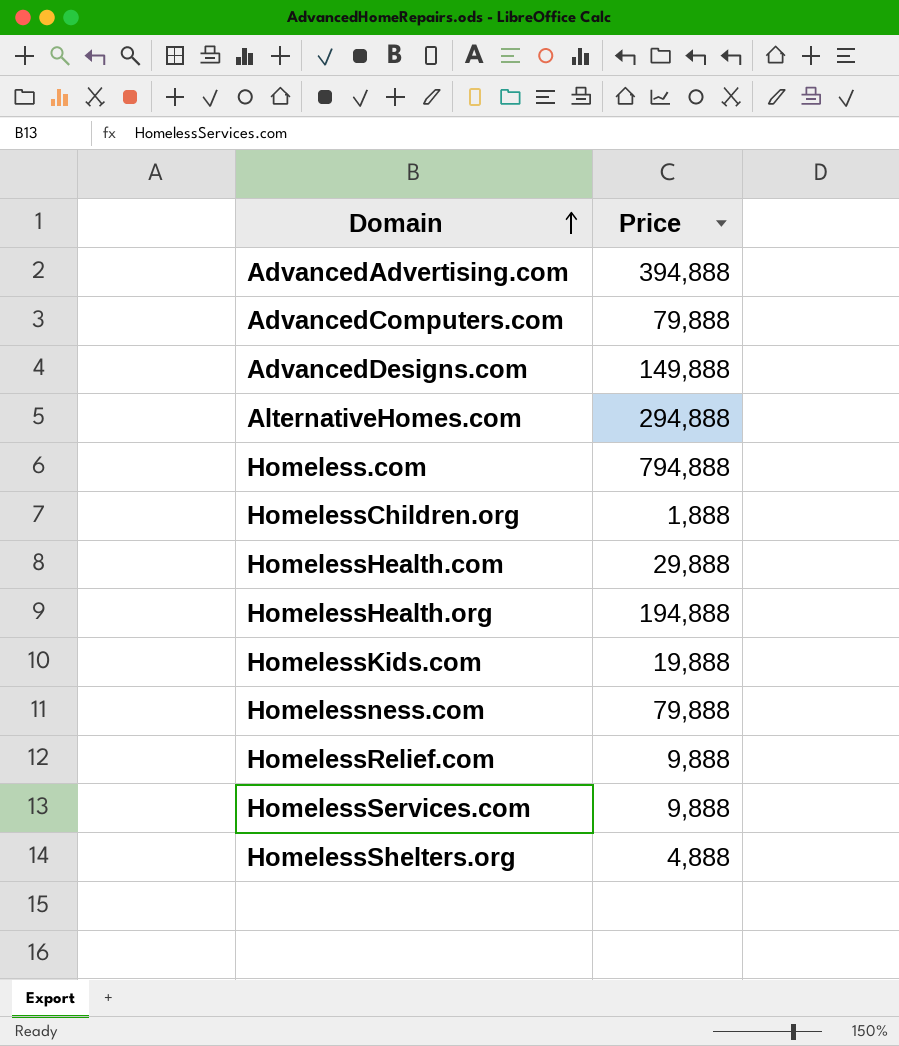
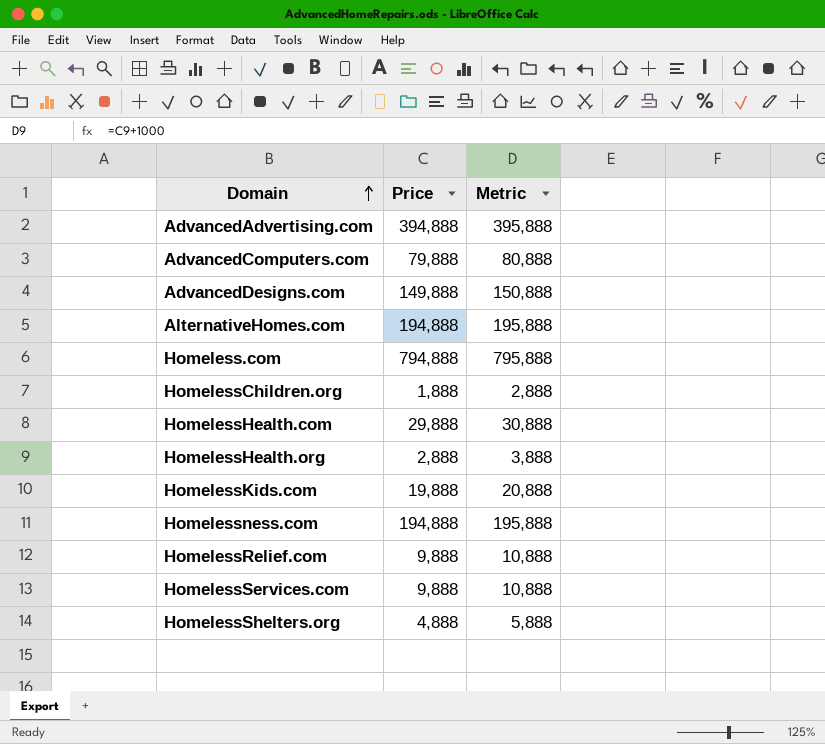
column Metric | formula: none -> [Price] + 1000
AlternativeHomes.com | Price: 294,888 -> 194,888
HomelessHealth.org | Price: 194,888 -> 2,888
Homelessness.com | Price: 79,888 -> 194,888

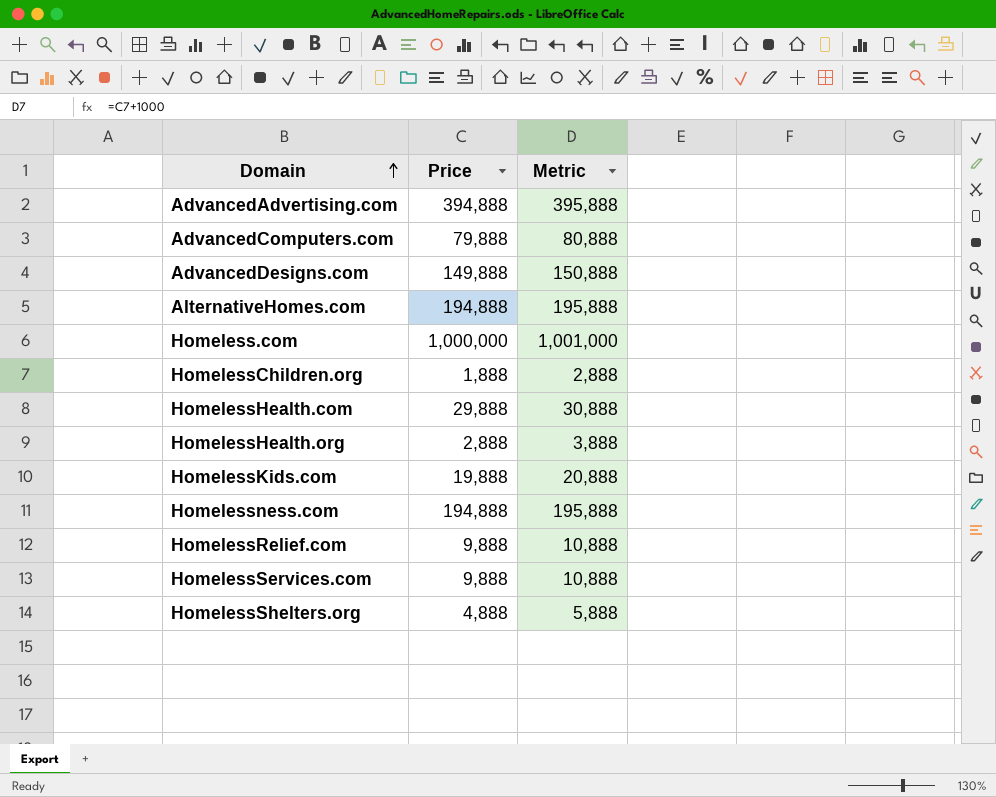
Homeless.com | Price: 794,888 -> 1,000,000
Homeless.com | Metric: 795,888 -> 1,001,000

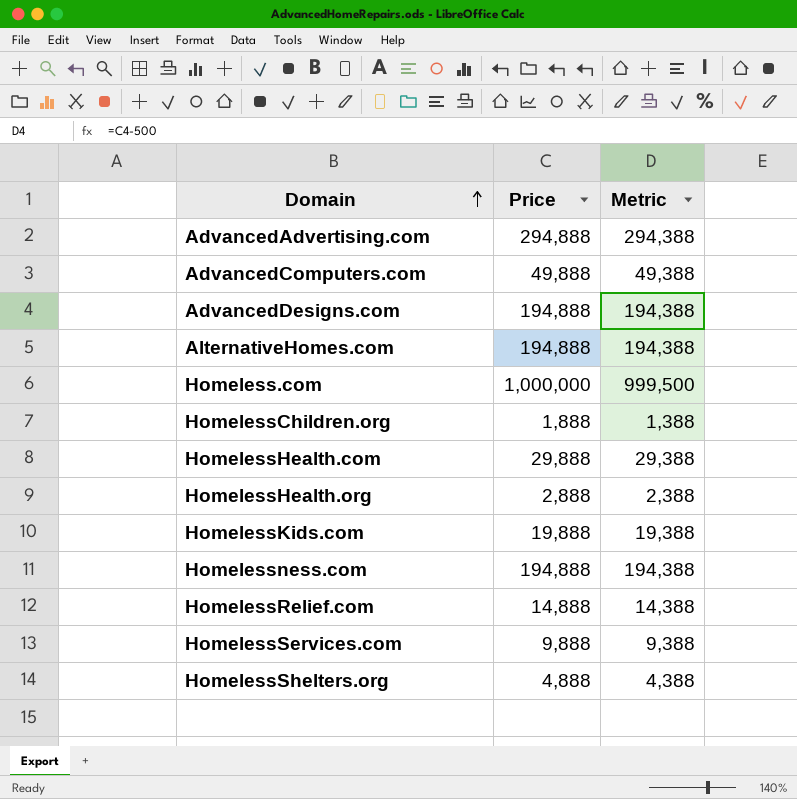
column Metric | formula: [Price] + 1000 -> [Price] - 500
AdvancedAdvertising.com | Price: 394,888 -> 294,888
AdvancedComputers.com | Price: 79,888 -> 49,888
AdvancedDesigns.com | Price: 149,888 -> 194,888
HomelessRelief.com | Price: 9,888 -> 14,888

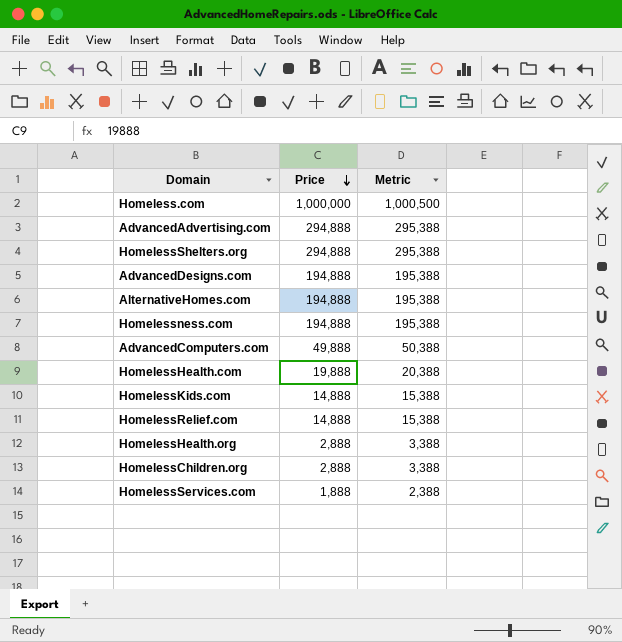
row order: Domain ascending -> Price descending
column Metric | formula: [Price] - 500 -> [Price] + 500
HomelessShelters.org | Price: 4,888 -> 294,888
HomelessHealth.com | Price: 29,888 -> 19,888
HomelessKids.com | Price: 19,888 -> 14,888
HomelessChildren.org | Price: 1,888 -> 2,888
HomelessServices.com | Price: 9,888 -> 1,888

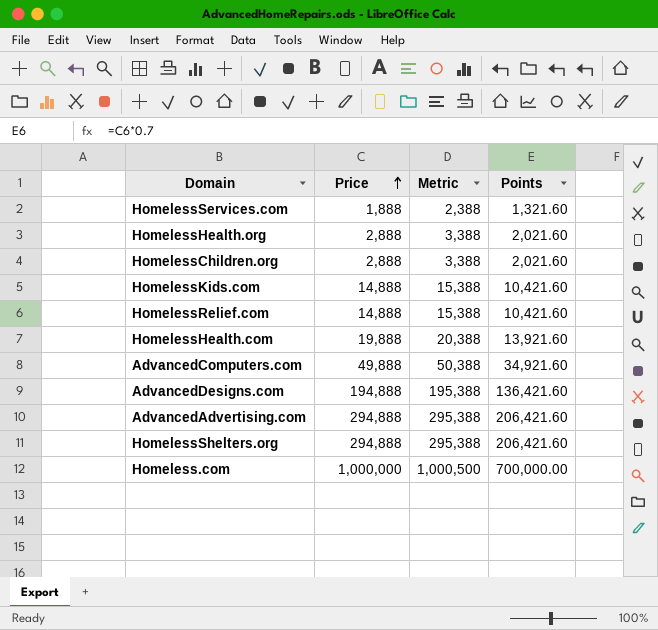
row order: Price descending -> Price ascending
column Points | formula: none -> [Price] * 0.7
row AlternativeHomes.com: 194,888 | 195,388 -> none
row Homelessness.com: 194,888 | 195,388 -> none

